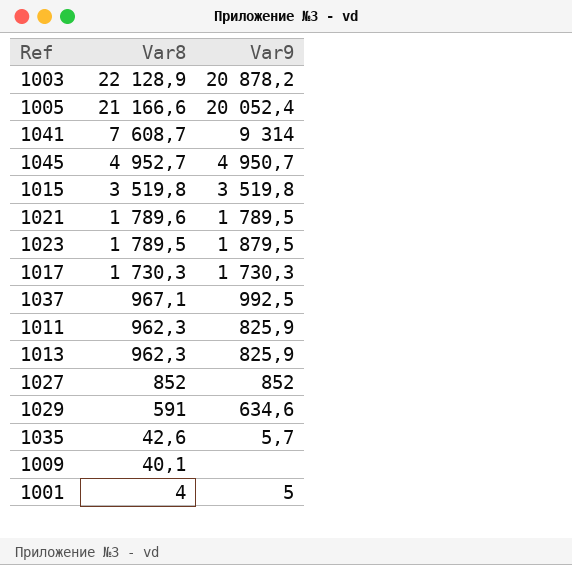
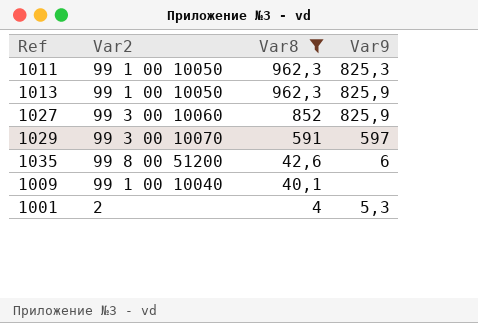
filter: none -> Var8 <= 962,3
column Var2 | position: none -> 2
1011 | Var9: 825,9 -> 825,3
1027 | Var9: 852 -> 825,9
1029 | Var9: 634,6 -> 597
1035 | Var9: 5,7 -> 6
1001 | Var9: 5 -> 5,3

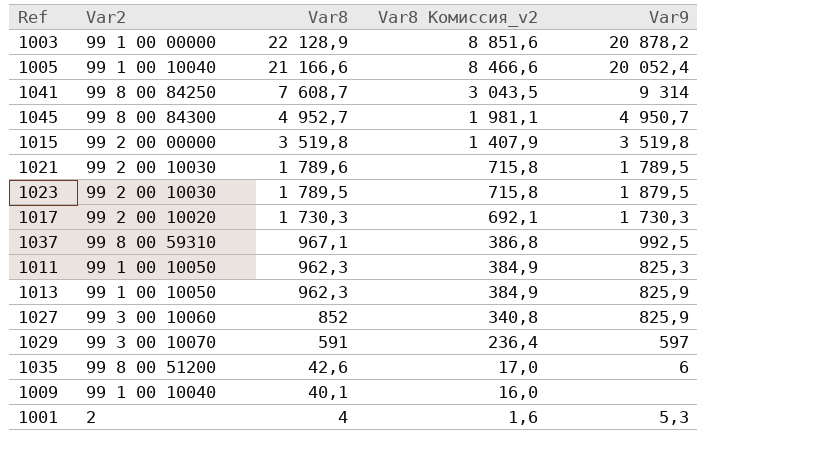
filter: Var8 <= 962,3 -> none
column Var8 Комиссия_v2 | formula: none -> [Var8] * 0,4

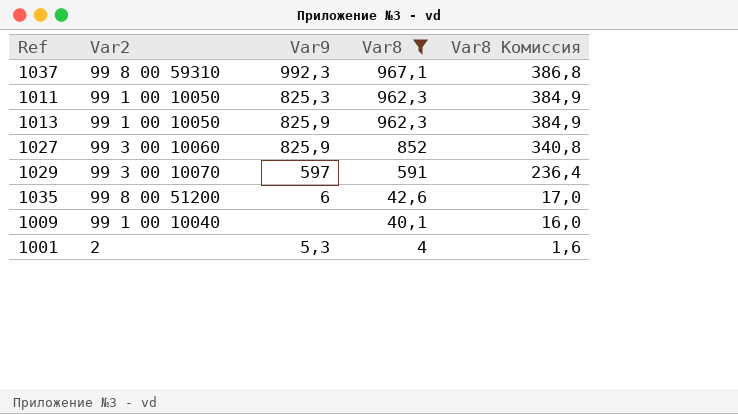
filter: none -> Var8 <= 967,1
column Var9 | position: 5 -> 3
column name: Var8 Комиссия_v2 -> Var8 Комиссия
1037 | Var9: 992,5 -> 992,3

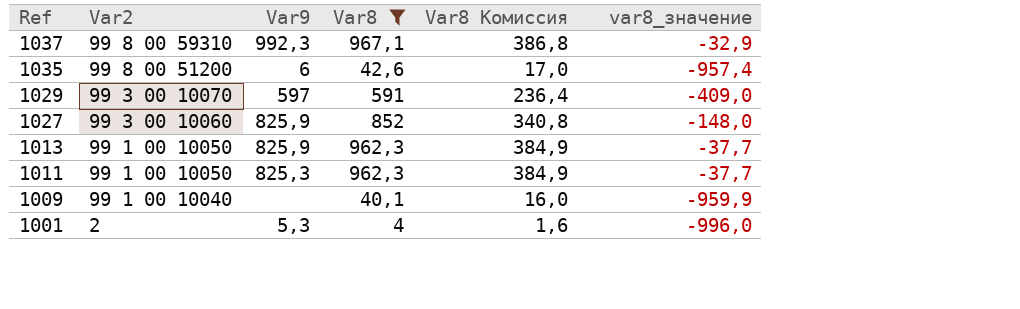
row order: Var8 descending -> Ref descending
column var8_значение | formula: none -> [Var8] - 1000

